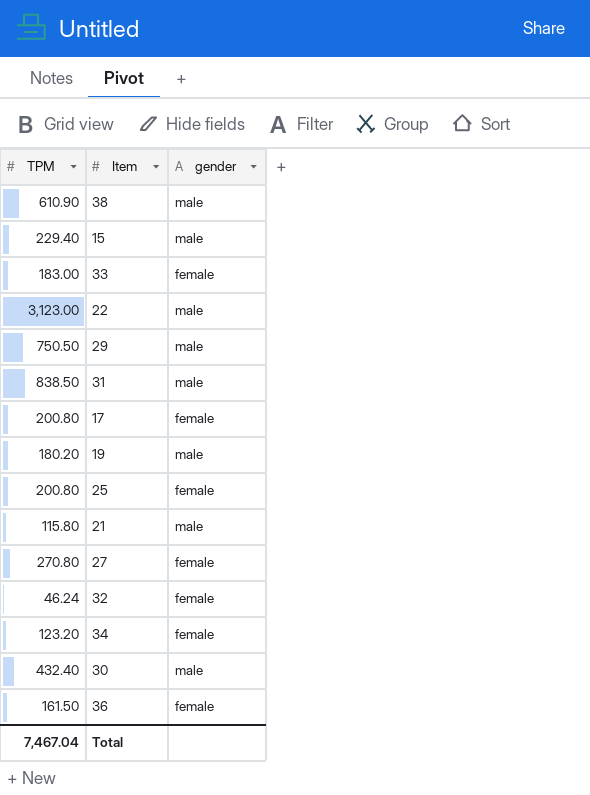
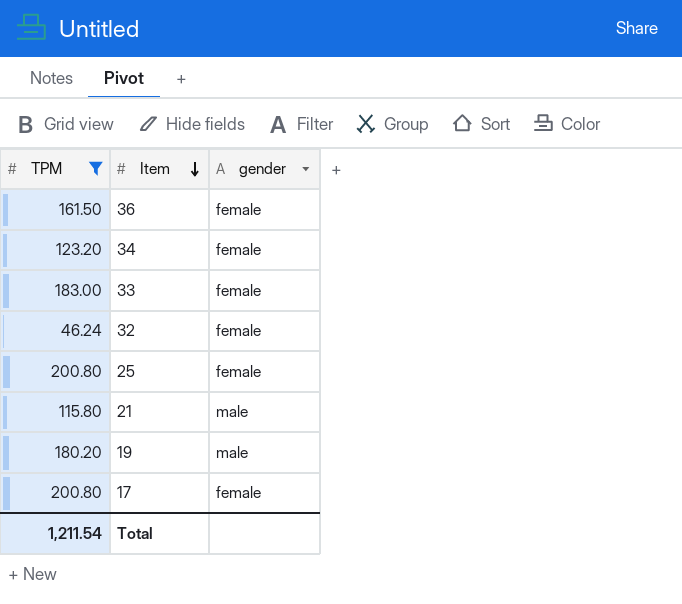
filter: none -> TPM <= 200.80
row order: none -> Item descending
Total | TPM: 7,467.04 -> 1,211.54

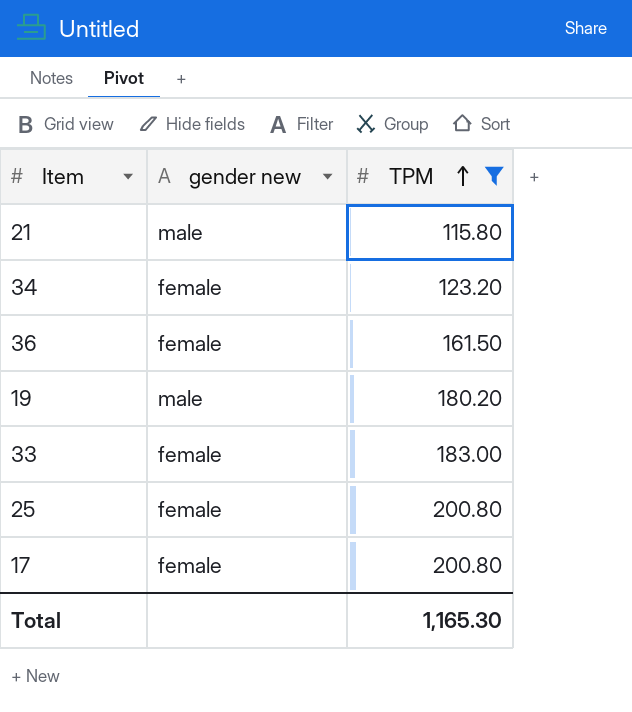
row order: Item descending -> TPM ascending
column name: gender -> gender new
column TPM | position: 1 -> 3
row 32: 46.24 | female -> none
Total | TPM: 1,211.54 -> 1,165.30

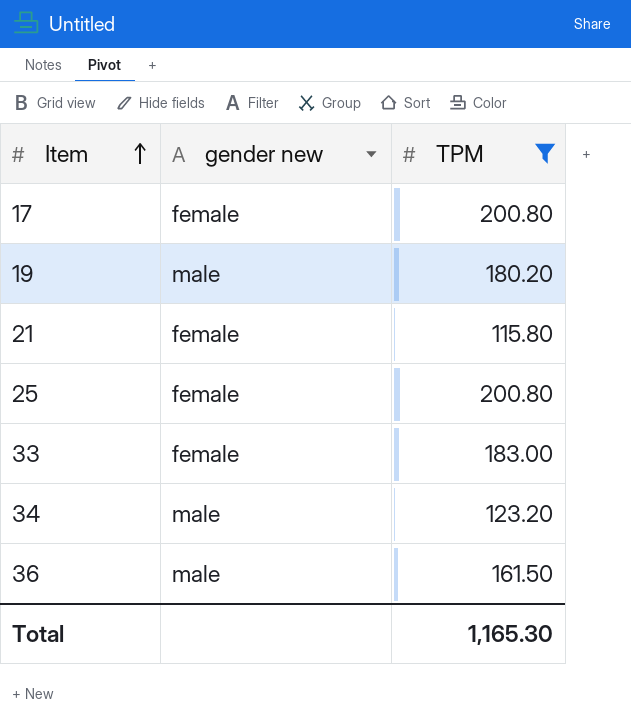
row order: TPM ascending -> Item ascending
21 | gender new: male -> female
34 | gender new: female -> male
36 | gender new: female -> male

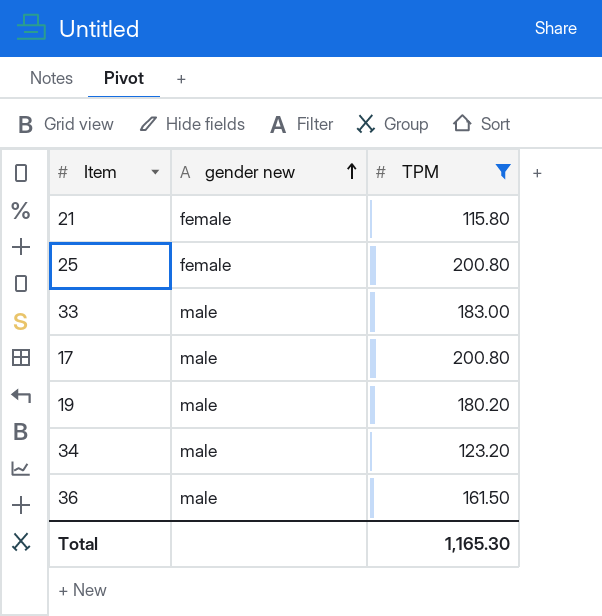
row order: Item ascending -> gender new ascending
33 | gender new: female -> male
17 | gender new: female -> male

